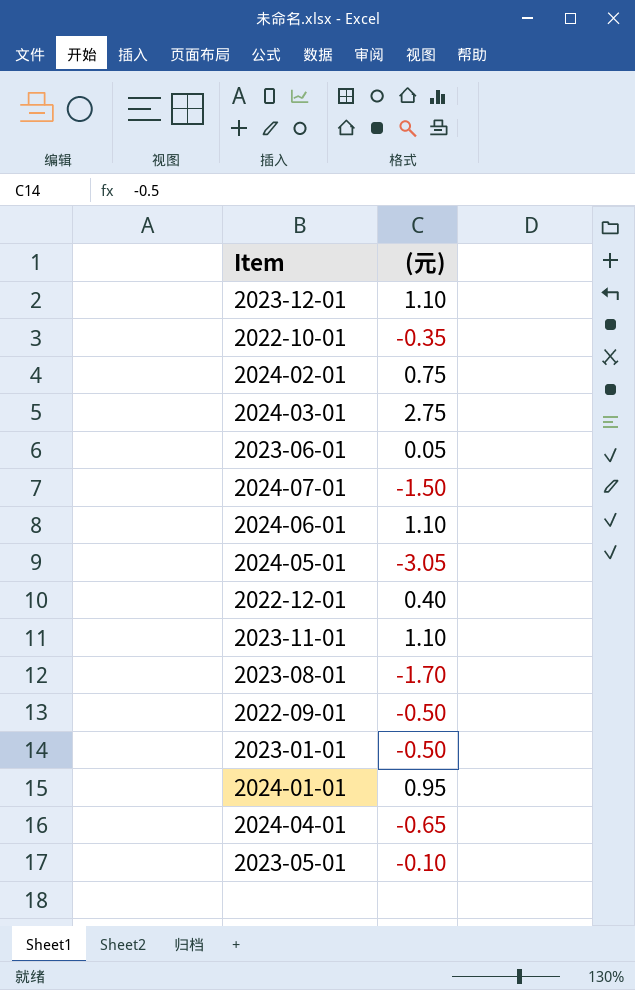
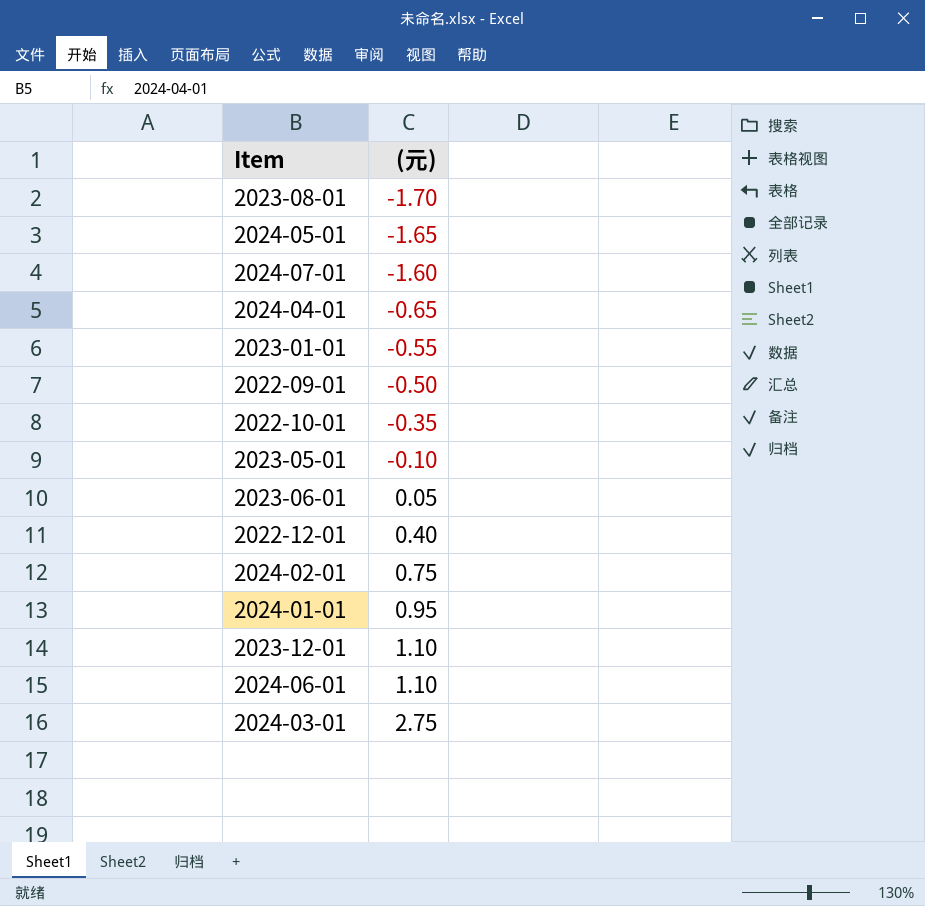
row order: none -> (元) ascending
row 2023-11-01: 1.10 -> none
2024-05-01 | (元): -3.05 -> -1.65
2024-07-01 | (元): -1.50 -> -1.60
2023-01-01 | (元): -0.50 -> -0.55

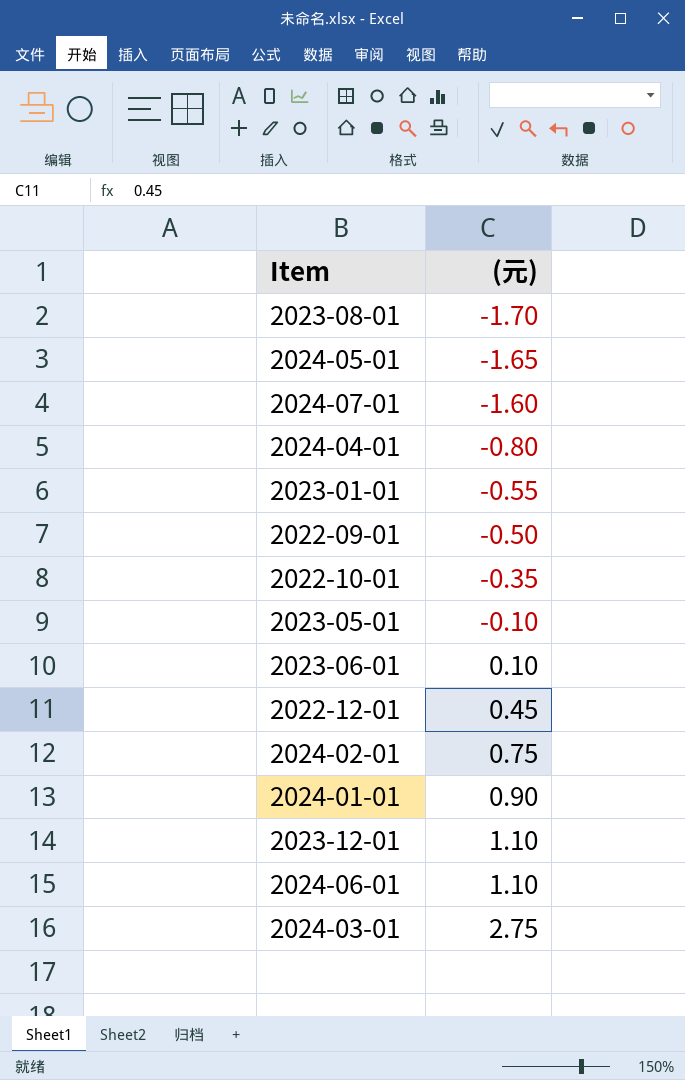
2024-04-01 | (元): -0.65 -> -0.80
2023-06-01 | (元): 0.05 -> 0.10
2022-12-01 | (元): 0.40 -> 0.45
2024-01-01 | (元): 0.95 -> 0.90

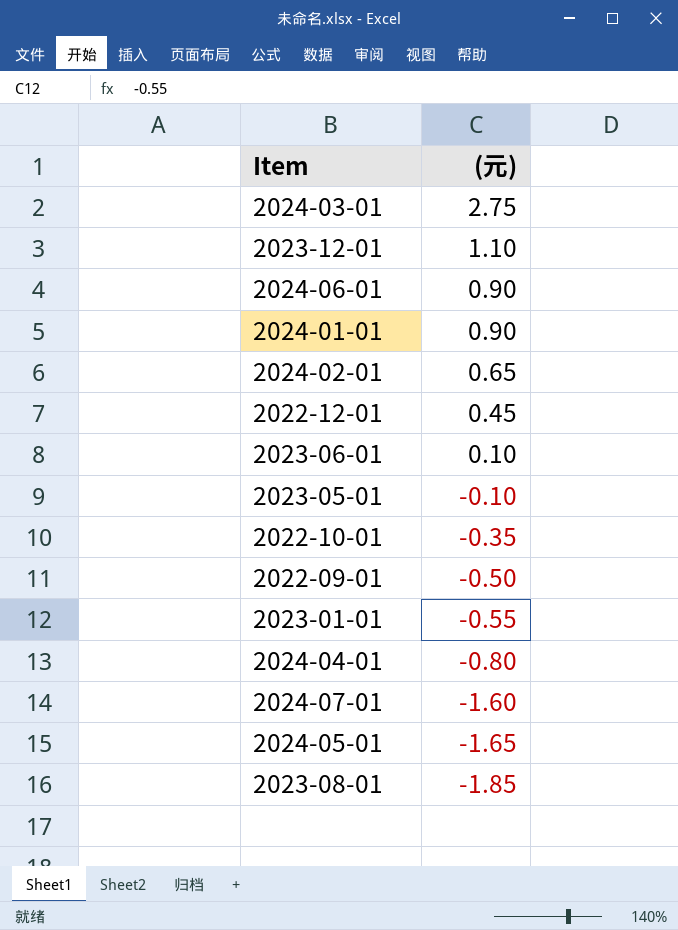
row order: (元) ascending -> (元) descending
2024-06-01 | (元): 1.10 -> 0.90
2024-02-01 | (元): 0.75 -> 0.65
2023-08-01 | (元): -1.70 -> -1.85

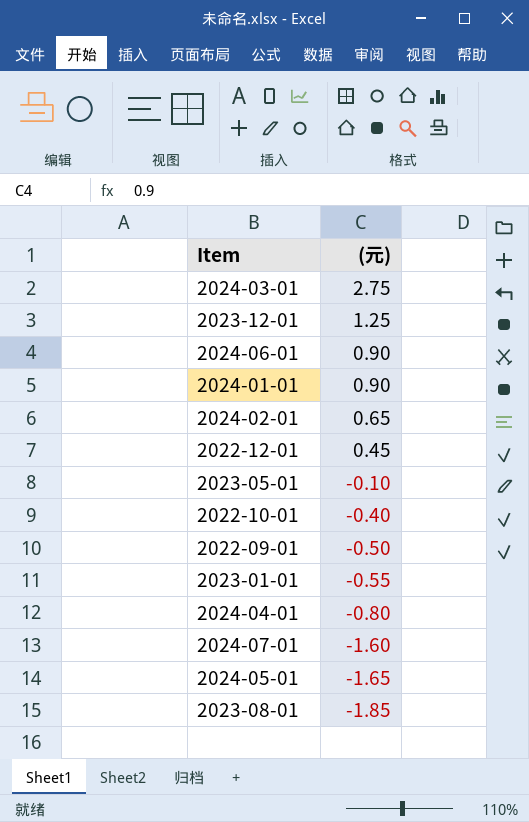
row 2023-06-01: 0.10 -> none
2023-12-01 | (元): 1.10 -> 1.25
2022-10-01 | (元): -0.35 -> -0.40

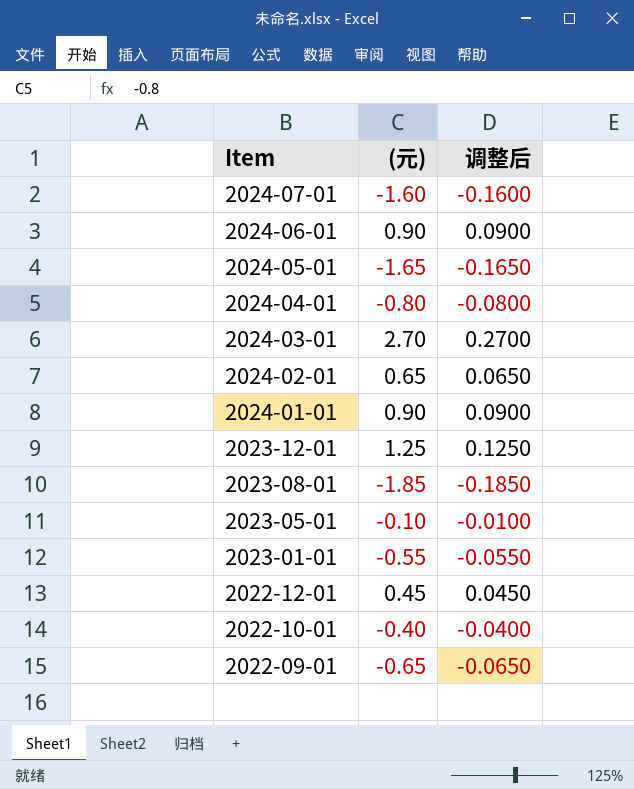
row order: (元) descending -> Item descending
column 调整后 | formula: none -> [(元)] * 0.1
2024-03-01 | (元): 2.75 -> 2.70
2022-09-01 | (元): -0.50 -> -0.65

